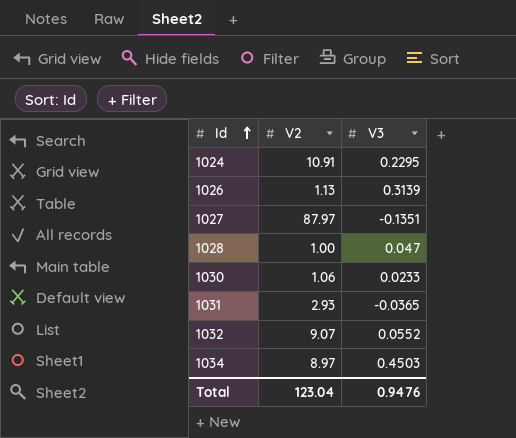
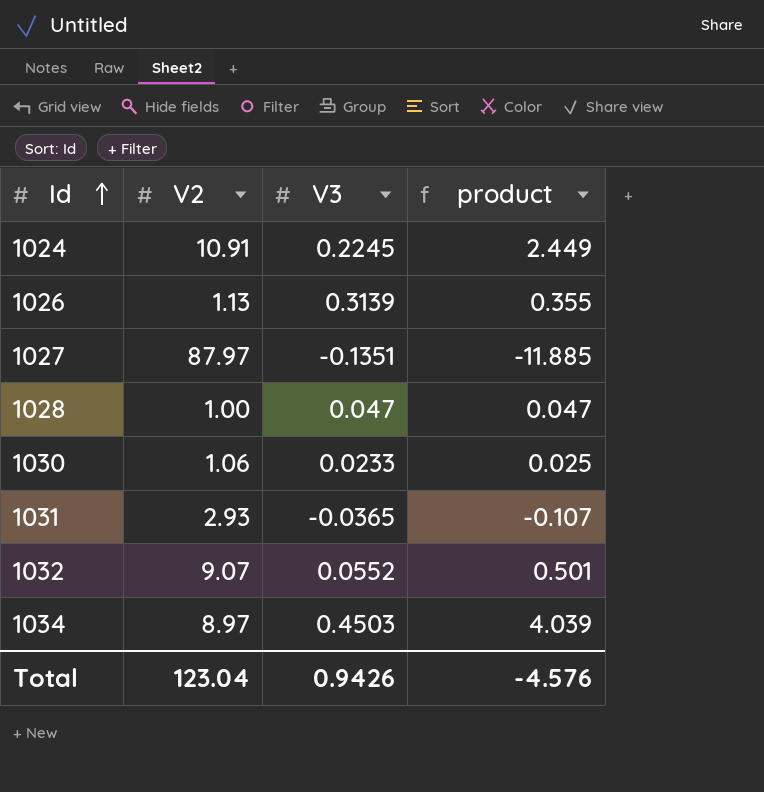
column product | formula: none -> [V2] * [V3]
1024 | V3: 0.2295 -> 0.2245
Total | V3: 0.9476 -> 0.9426

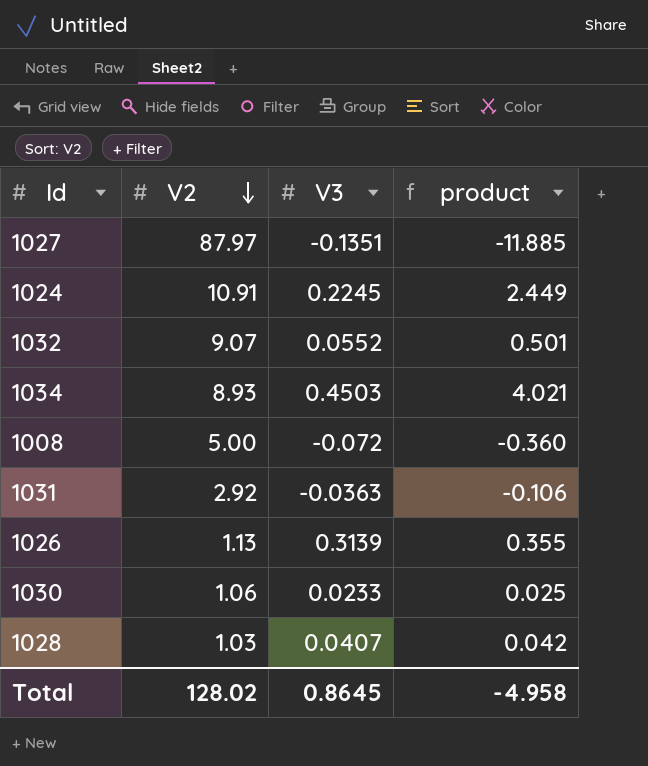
row order: Id ascending -> V2 descending
1034 | V2: 8.97 -> 8.93
1034 | product: 4.039 -> 4.021
row 1008: none -> 5.00 | -0.072 | -0.360
1031 | V2: 2.93 -> 2.92
1031 | V3: -0.0365 -> -0.0363
1031 | product: -0.107 -> -0.106
1028 | V2: 1.00 -> 1.03
1028 | V3: 0.047 -> 0.0407
1028 | product: 0.047 -> 0.042
Total | V2: 123.04 -> 128.02
Total | V3: 0.9426 -> 0.8645
Total | product: -4.576 -> -4.958

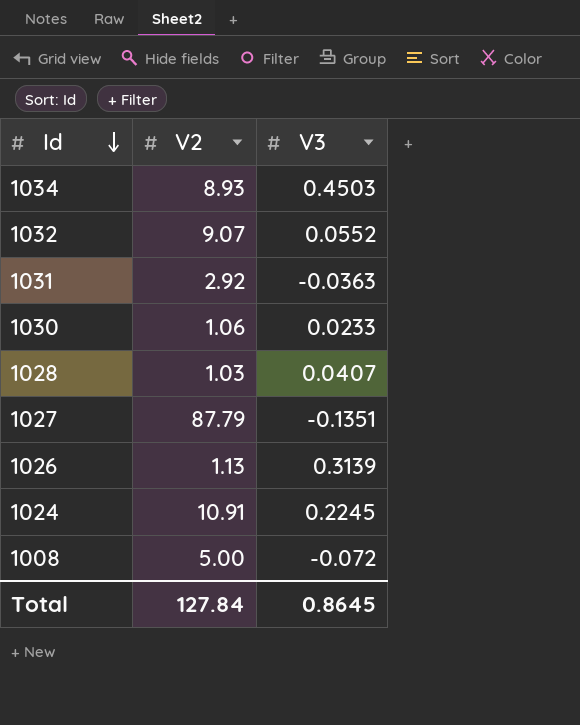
row order: V2 descending -> Id descending
column product | formula: [V2] * [V3] -> none
1027 | V2: 87.97 -> 87.79
Total | V2: 128.02 -> 127.84

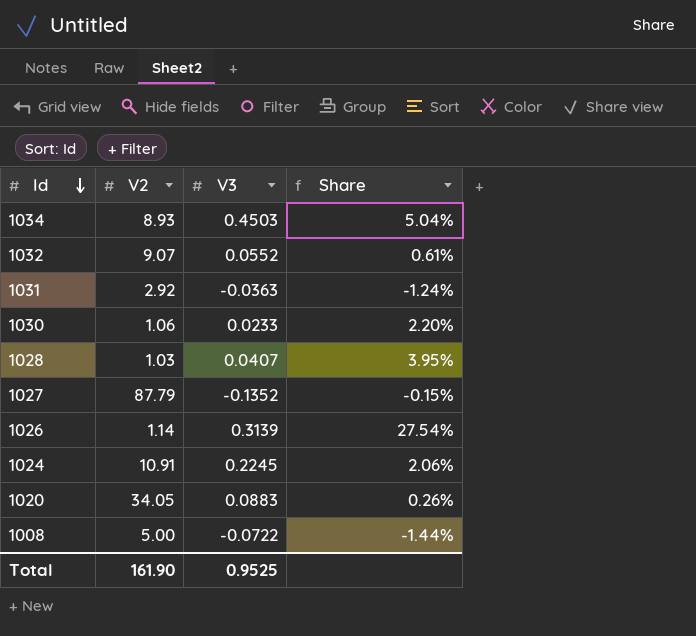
column Share | formula: none -> [V3] / [V2]
1027 | V3: -0.1351 -> -0.1352
1026 | V2: 1.13 -> 1.14
row 1020: none -> 34.05 | 0.0883 | 0.26%
1008 | V3: -0.072 -> -0.0722
Total | V2: 127.84 -> 161.90
Total | V3: 0.8645 -> 0.9525

